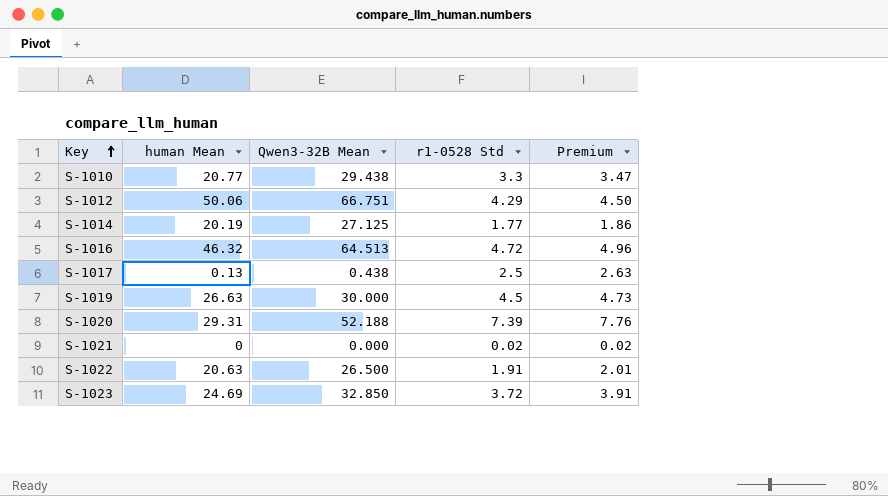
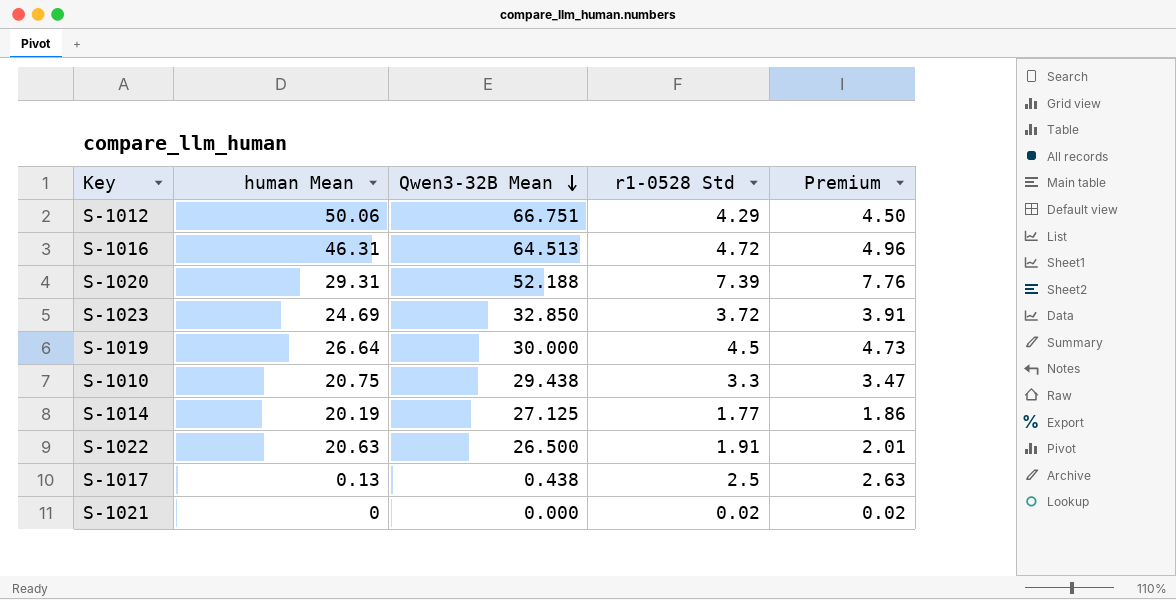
row order: Key ascending -> Qwen3-32B Mean descending
S-1016 | human Mean: 46.32 -> 46.31
S-1019 | human Mean: 26.63 -> 26.64
S-1010 | human Mean: 20.77 -> 20.75

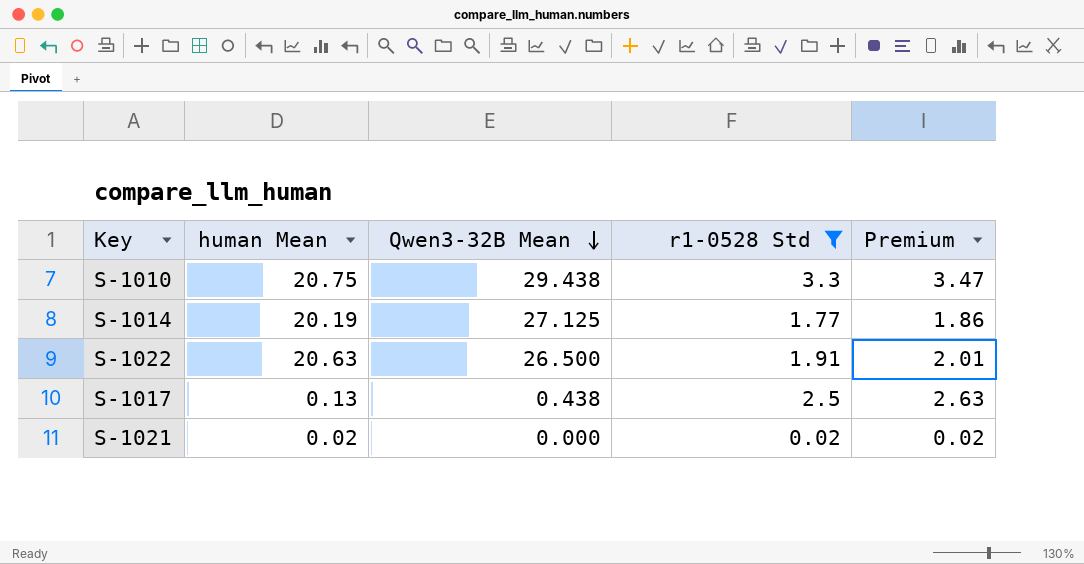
filter: none -> r1-0528 Std <= 3.3
S-1021 | human Mean: 0 -> 0.02

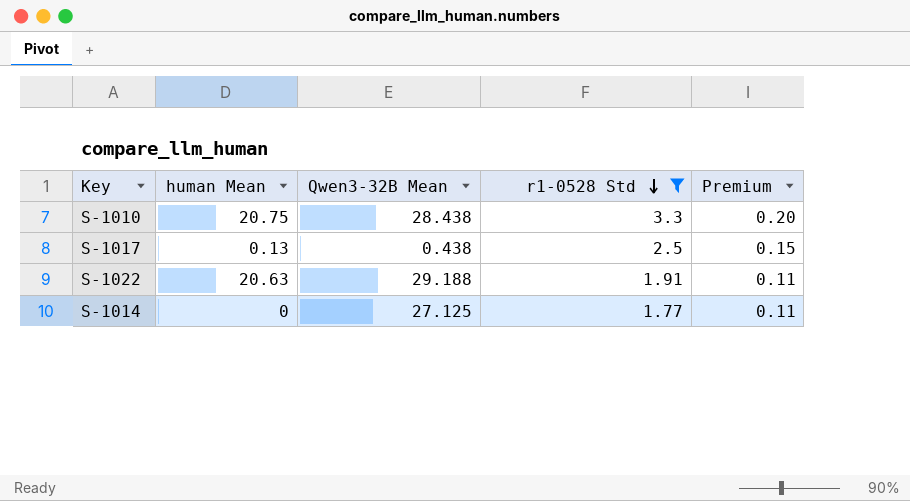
row order: Qwen3-32B Mean descending -> r1-0528 Std descending
column Premium | formula: [r1-0528 Std] * 1.05 -> [r1-0528 Std] * 0.06
row S-1021: 0.02 | 0.000 | 0.02 | 0.02 -> none
S-1010 | Qwen3-32B Mean: 29.438 -> 28.438
S-1022 | Qwen3-32B Mean: 26.500 -> 29.188
S-1014 | human Mean: 20.19 -> 0

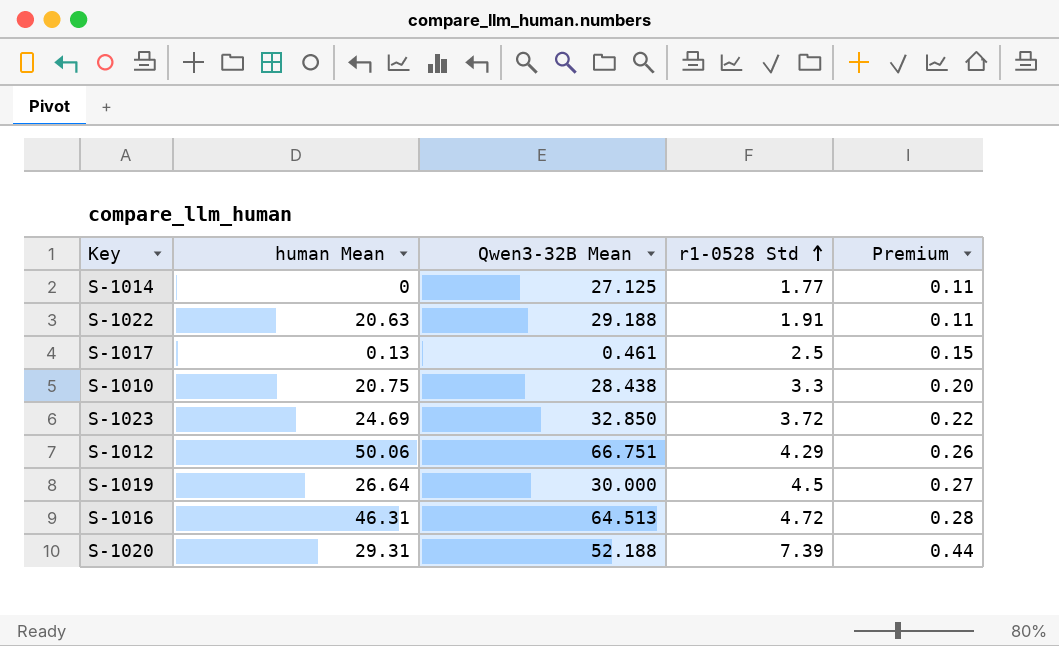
filter: r1-0528 Std <= 3.3 -> none
row order: r1-0528 Std descending -> r1-0528 Std ascending
S-1017 | Qwen3-32B Mean: 0.438 -> 0.461

